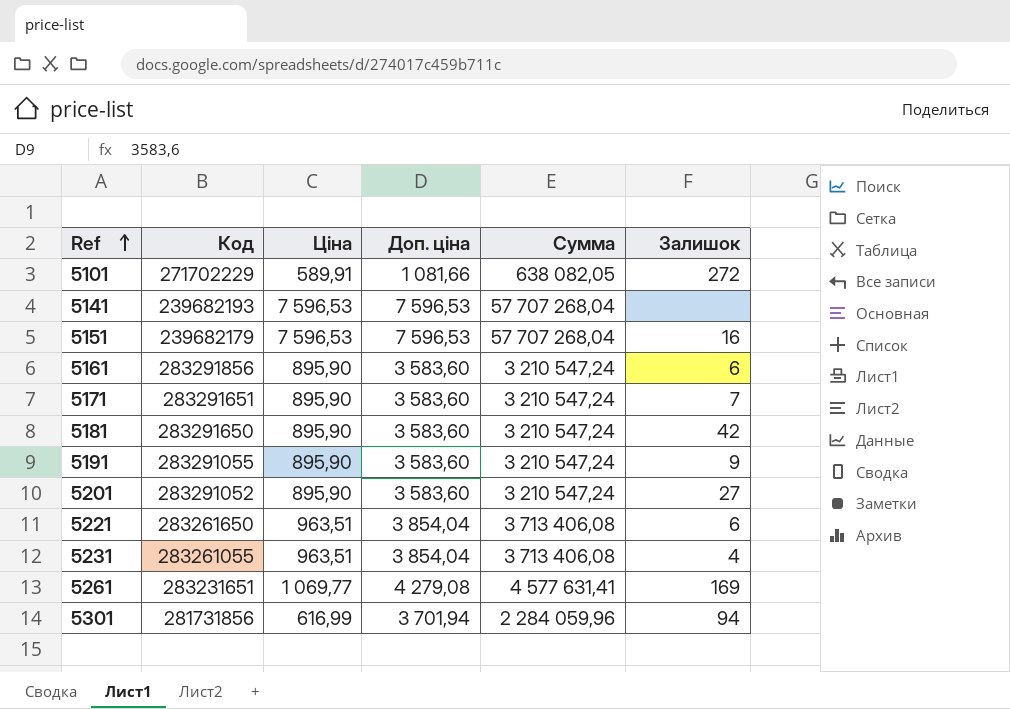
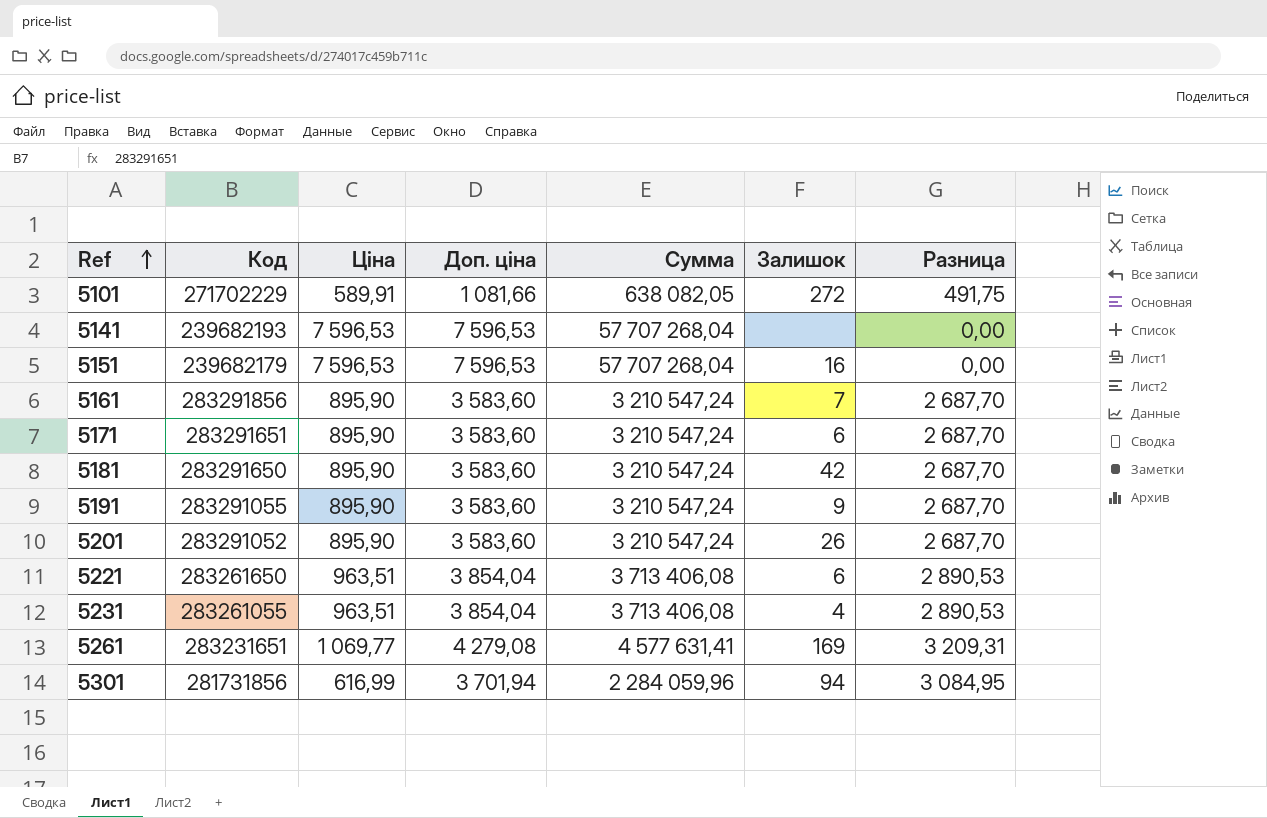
column Разница | formula: none -> [Доп. ціна] - [Ціна]
5161 | Залишок: 6 -> 7
5171 | Залишок: 7 -> 6
5201 | Залишок: 27 -> 26

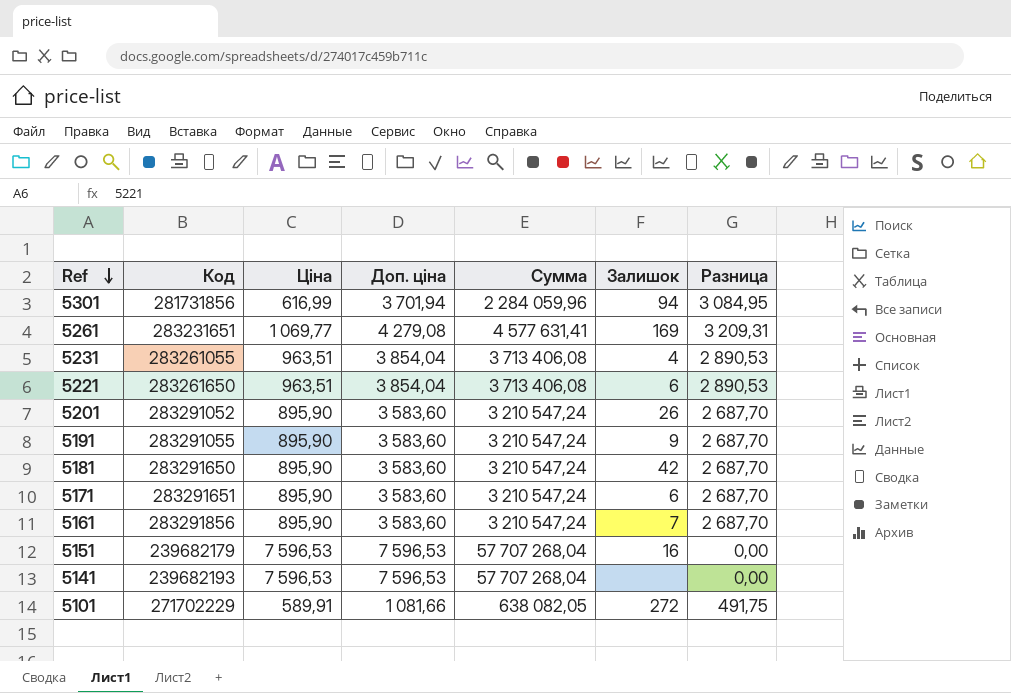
row order: Ref ascending -> Ref descending

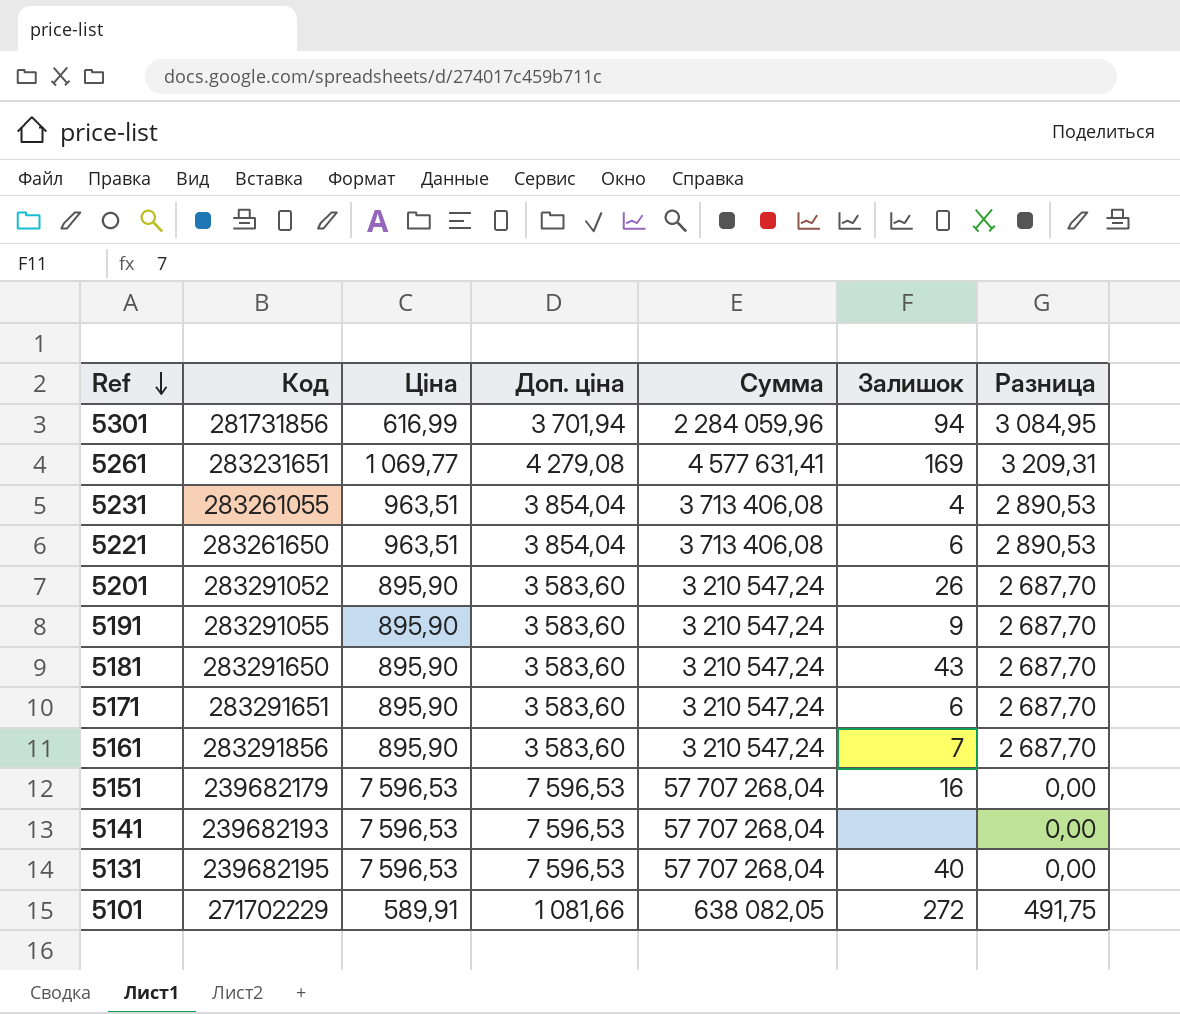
5181 | Залишок: 42 -> 43
row 5131: none -> 239682195 | 7 596,53 | 7 596,53 | 57 707 268,04 | 40 | 0,00

